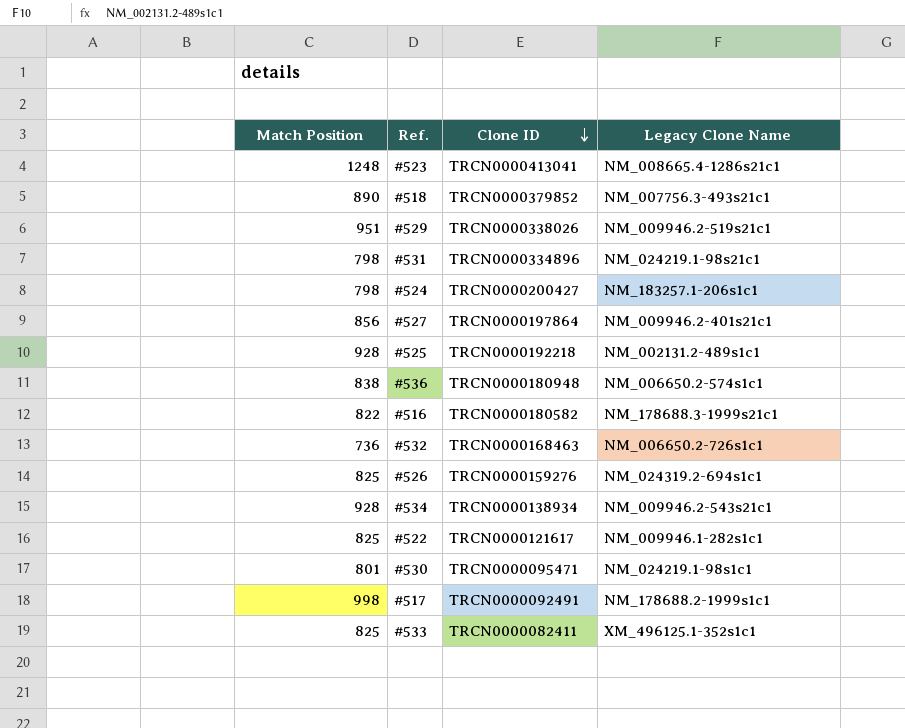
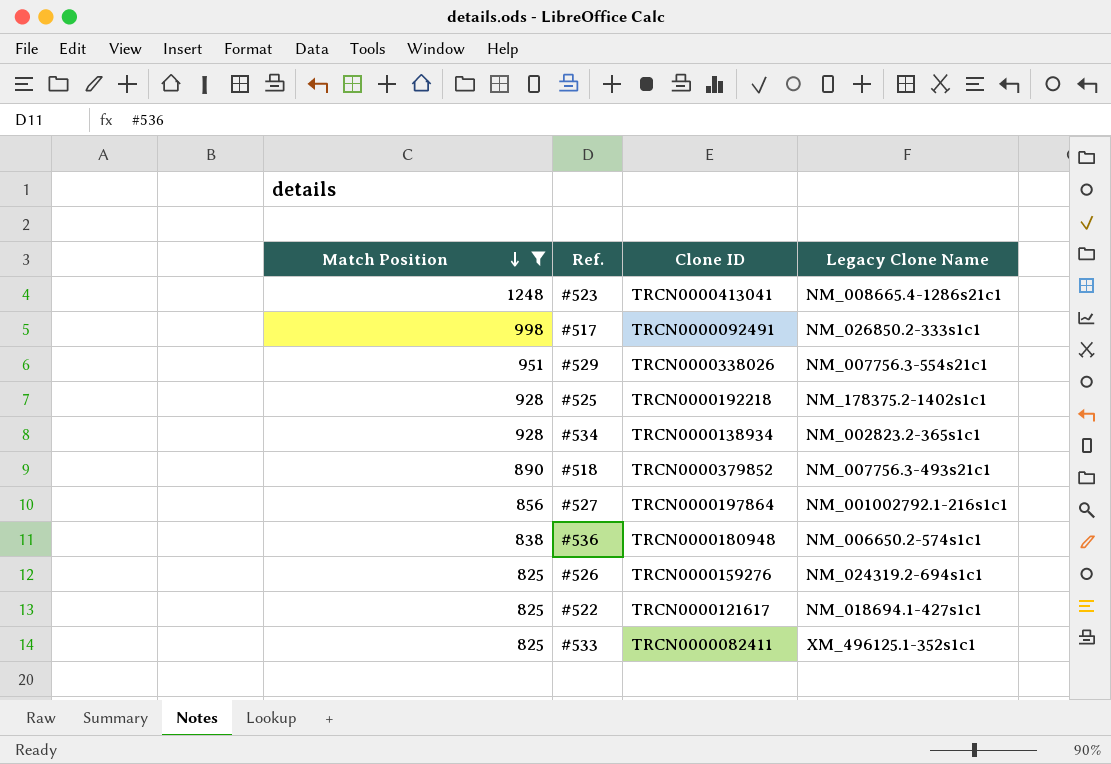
filter: none -> Match Position >= 825
row order: Clone ID descending -> Match Position descending
#517 | Legacy Clone Name: NM_178688.2-1999s1c1 -> NM_026850.2-333s1c1
#529 | Legacy Clone Name: NM_009946.2-519s21c1 -> NM_007756.3-554s21c1
#525 | Legacy Clone Name: NM_002131.2-489s1c1 -> NM_178375.2-1402s1c1
#534 | Legacy Clone Name: NM_009946.2-543s21c1 -> NM_002823.2-365s1c1
#527 | Legacy Clone Name: NM_009946.2-401s21c1 -> NM_001002792.1-216s1c1
#522 | Legacy Clone Name: NM_009946.1-282s1c1 -> NM_018694.1-427s1c1

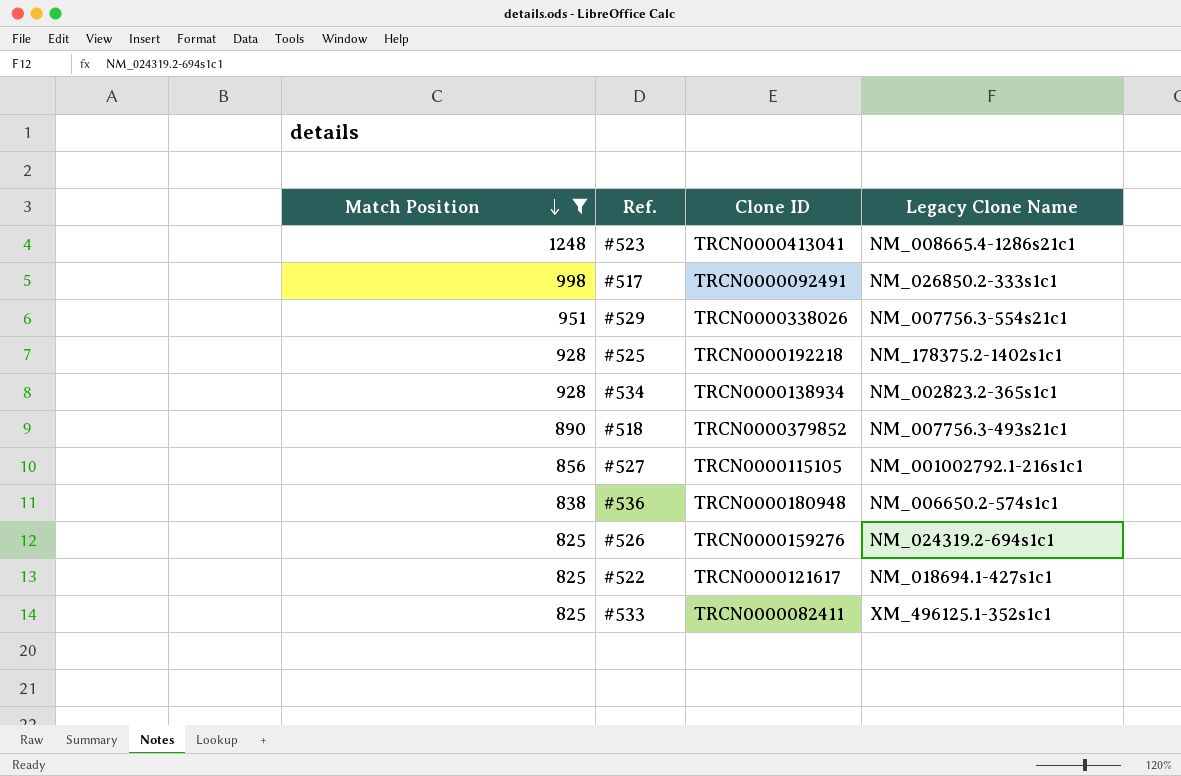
#527 | Clone ID: TRCN0000197864 -> TRCN0000115105

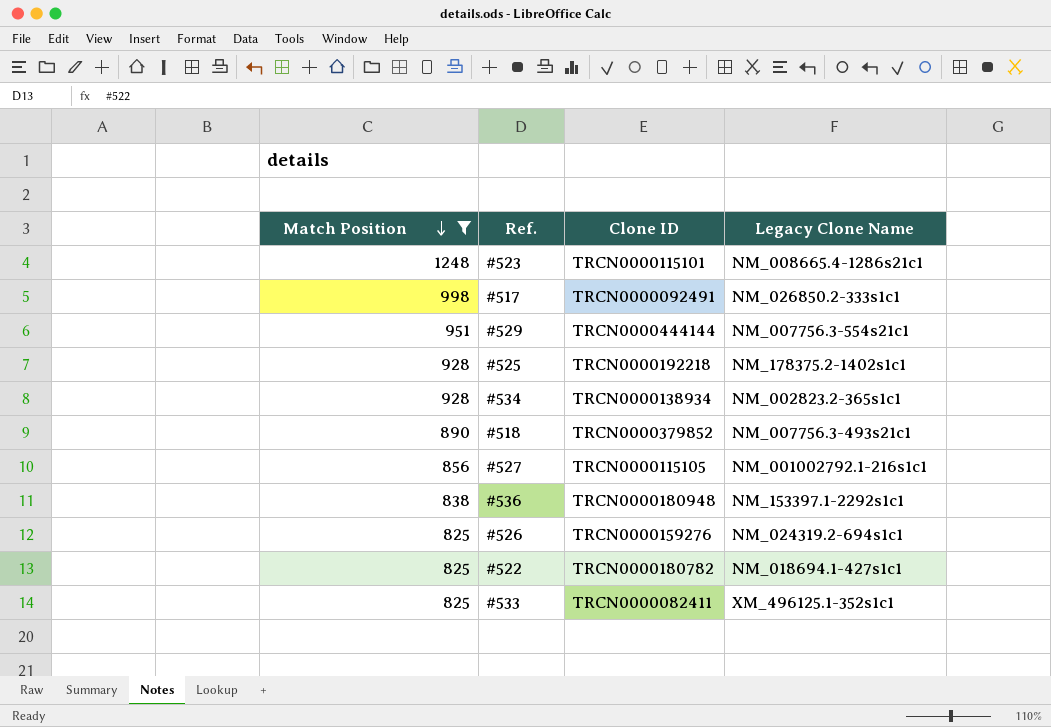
#523 | Clone ID: TRCN0000413041 -> TRCN0000115101
#529 | Clone ID: TRCN0000338026 -> TRCN0000444144
#536 | Legacy Clone Name: NM_006650.2-574s1c1 -> NM_153397.1-2292s1c1
#522 | Clone ID: TRCN0000121617 -> TRCN0000180782

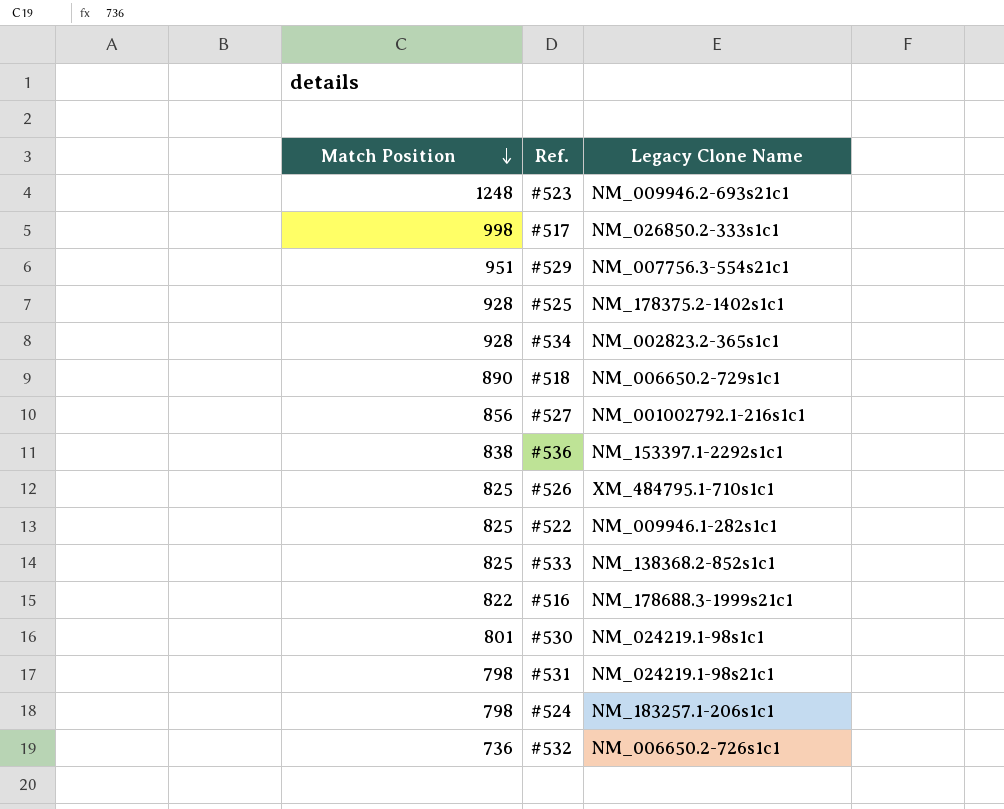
filter: Match Position >= 825 -> none
column Clone ID | position: 3 -> none
#523 | Legacy Clone Name: NM_008665.4-1286s21c1 -> NM_009946.2-693s21c1
#518 | Legacy Clone Name: NM_007756.3-493s21c1 -> NM_006650.2-729s1c1
#526 | Legacy Clone Name: NM_024319.2-694s1c1 -> XM_484795.1-710s1c1
#522 | Legacy Clone Name: NM_018694.1-427s1c1 -> NM_009946.1-282s1c1
#533 | Legacy Clone Name: XM_496125.1-352s1c1 -> NM_138368.2-852s1c1

